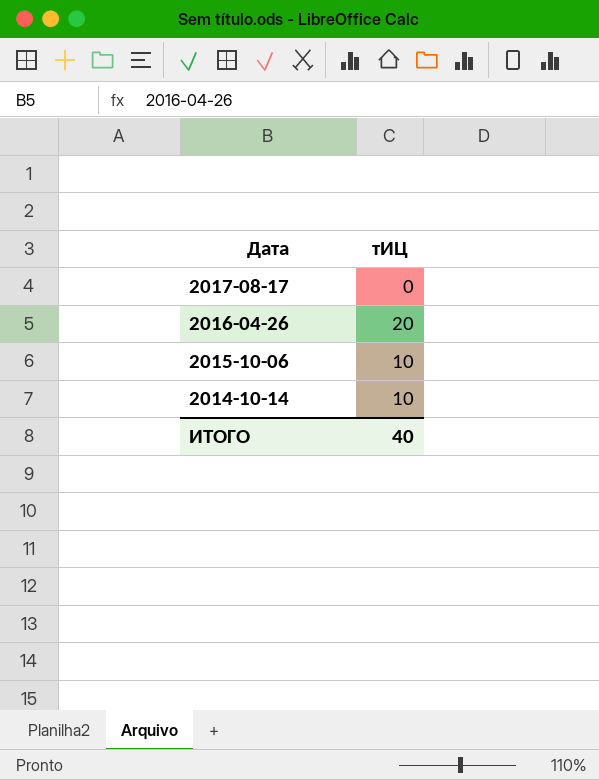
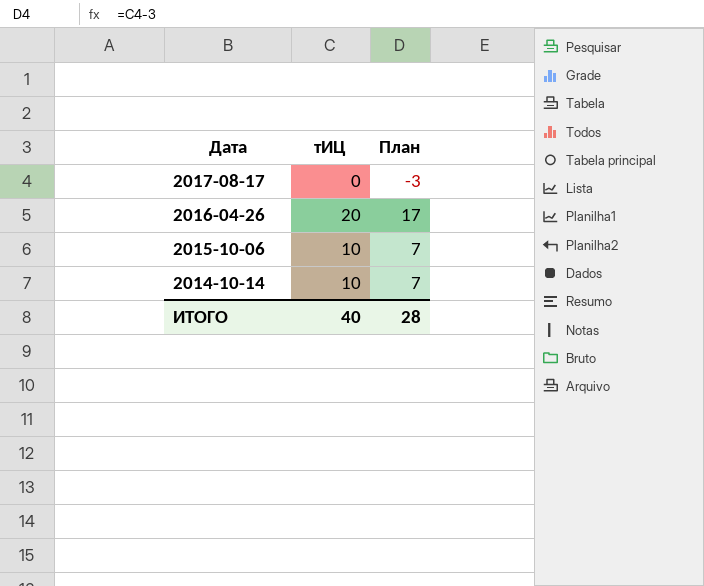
column План | formula: none -> [тИЦ] - 3

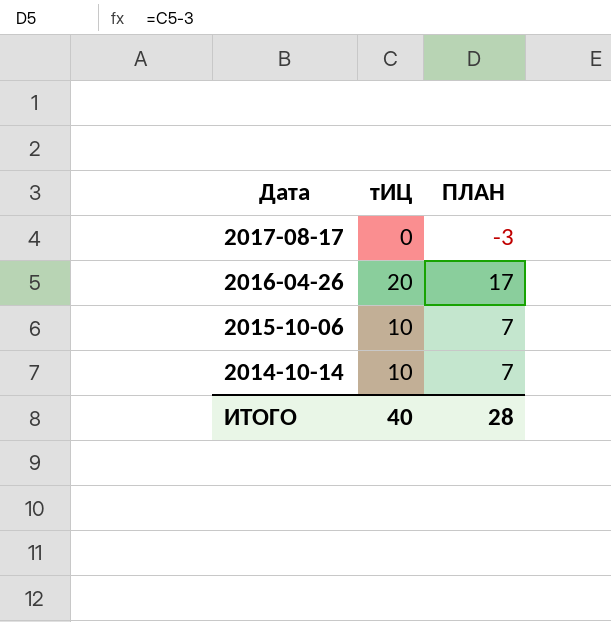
column name: План -> ПЛАН

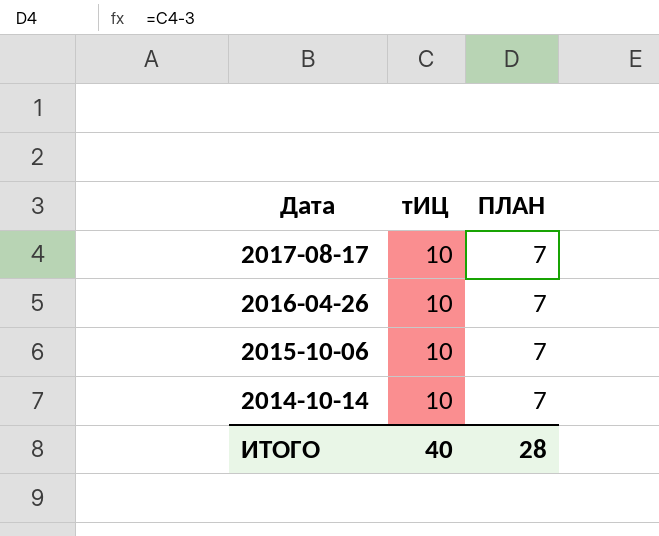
2017-08-17 | тИЦ: 0 -> 10
2017-08-17 | ПЛАН: -3 -> 7
2016-04-26 | тИЦ: 20 -> 10
2016-04-26 | ПЛАН: 17 -> 7

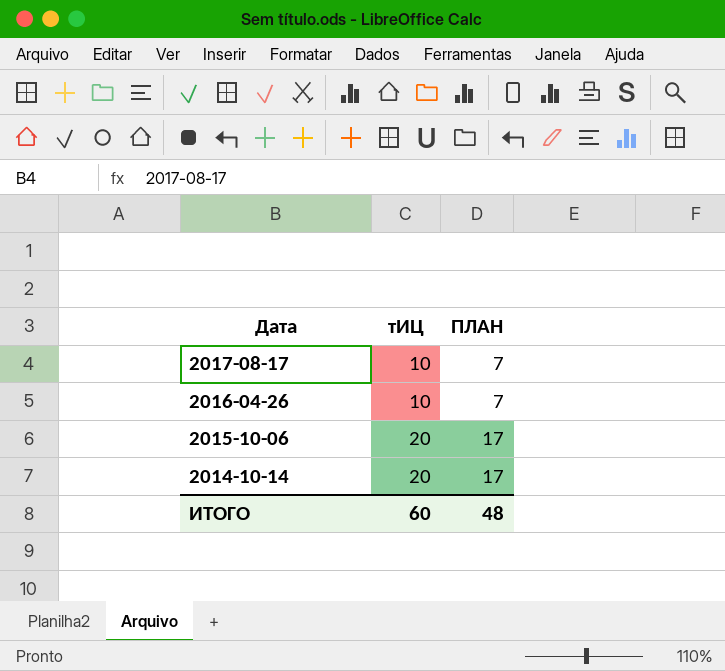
2015-10-06 | тИЦ: 10 -> 20
2015-10-06 | ПЛАН: 7 -> 17
2014-10-14 | тИЦ: 10 -> 20
2014-10-14 | ПЛАН: 7 -> 17
ИТОГО | тИЦ: 40 -> 60
ИТОГО | ПЛАН: 28 -> 48

